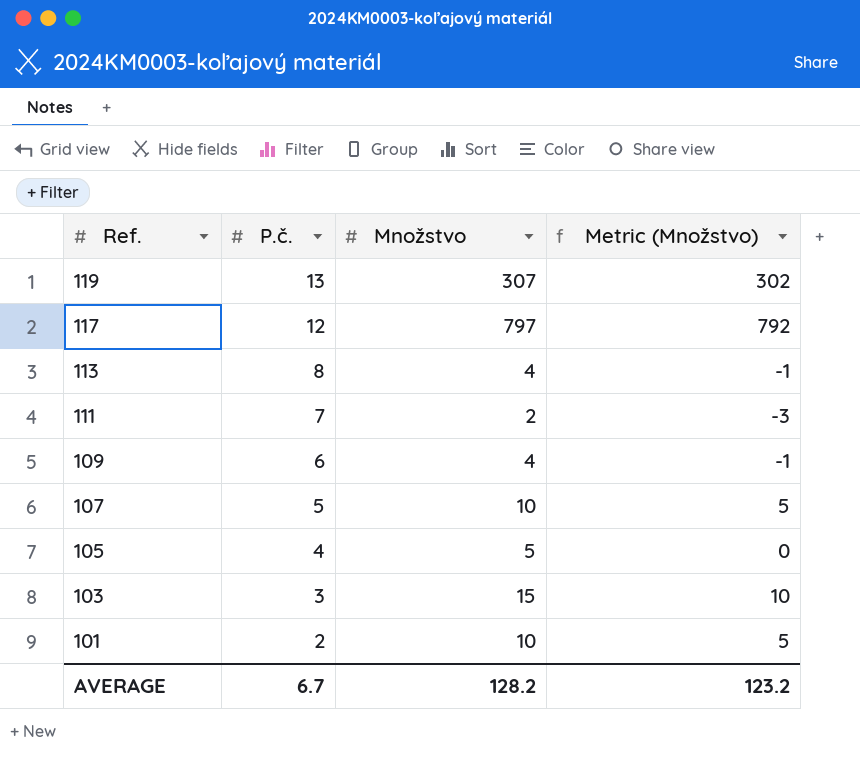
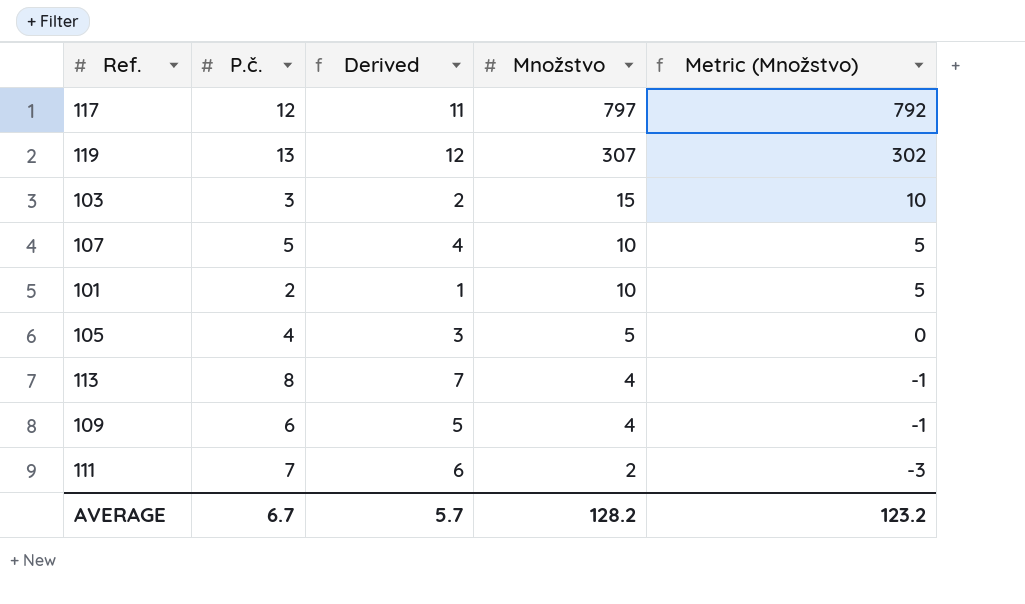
row order: Ref. descending -> Množstvo descending
column Derived | formula: none -> [P.č.] - 1

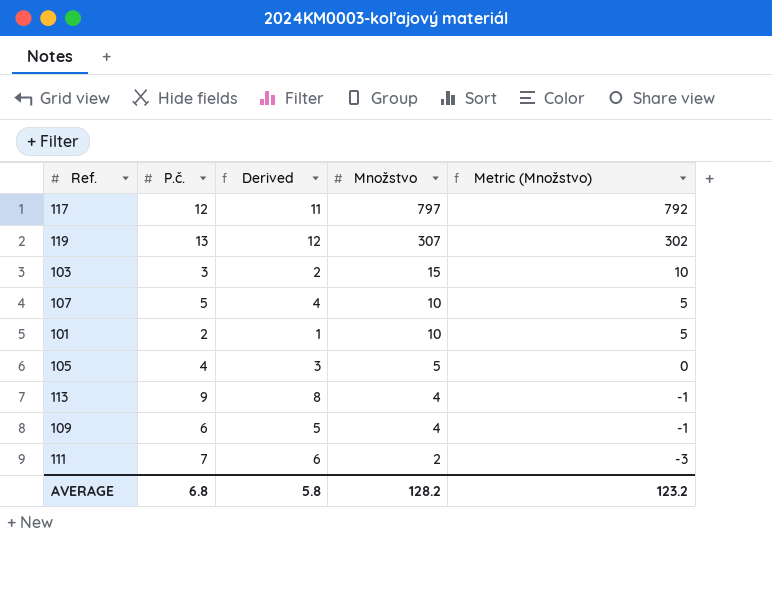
113 | P.č.: 8 -> 9
113 | Derived: 7 -> 8
AVERAGE | P.č.: 6.7 -> 6.8
AVERAGE | Derived: 5.7 -> 5.8

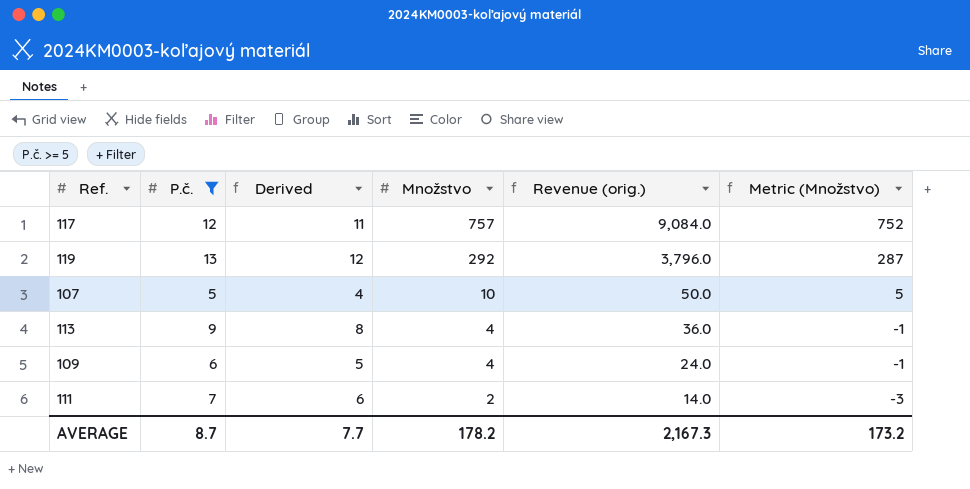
filter: none -> P.č. >= 5
column Revenue (orig.) | formula: none -> [P.č.] * [Množstvo]
117 | Množstvo: 797 -> 757
117 | Metric (Množstvo): 792 -> 752
119 | Množstvo: 307 -> 292
119 | Metric (Množstvo): 302 -> 287
AVERAGE | P.č.: 6.8 -> 8.7
AVERAGE | Derived: 5.8 -> 7.7
AVERAGE | Množstvo: 128.2 -> 178.2
AVERAGE | Metric (Množstvo): 123.2 -> 173.2

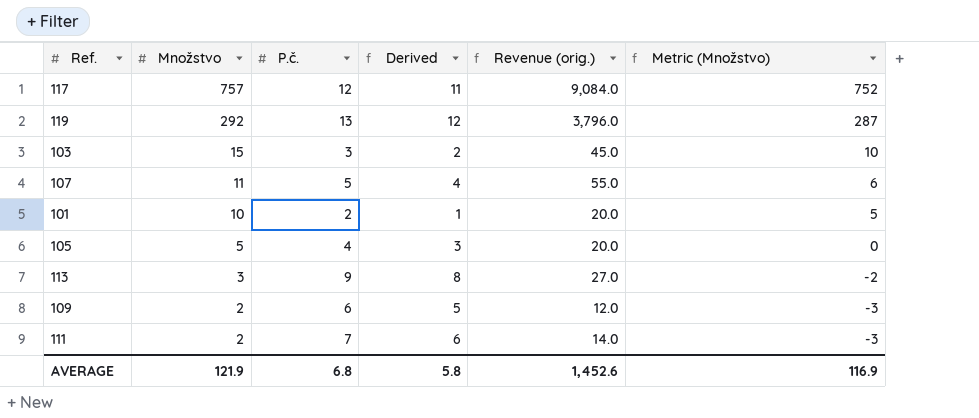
filter: P.č. >= 5 -> none
column Množstvo | position: 4 -> 2
107 | Množstvo: 10 -> 11
107 | Revenue (orig.): 50.0 -> 55.0
107 | Metric (Množstvo): 5 -> 6
113 | Množstvo: 4 -> 3
113 | Revenue (orig.): 36.0 -> 27.0
113 | Metric (Množstvo): -1 -> -2
109 | Množstvo: 4 -> 2
109 | Revenue (orig.): 24.0 -> 12.0
109 | Metric (Množstvo): -1 -> -3
AVERAGE | Množstvo: 178.2 -> 121.9
AVERAGE | P.č.: 8.7 -> 6.8
AVERAGE | Derived: 7.7 -> 5.8
AVERAGE | Revenue (orig.): 2,167.3 -> 1,452.6
AVERAGE | Metric (Množstvo): 173.2 -> 116.9

